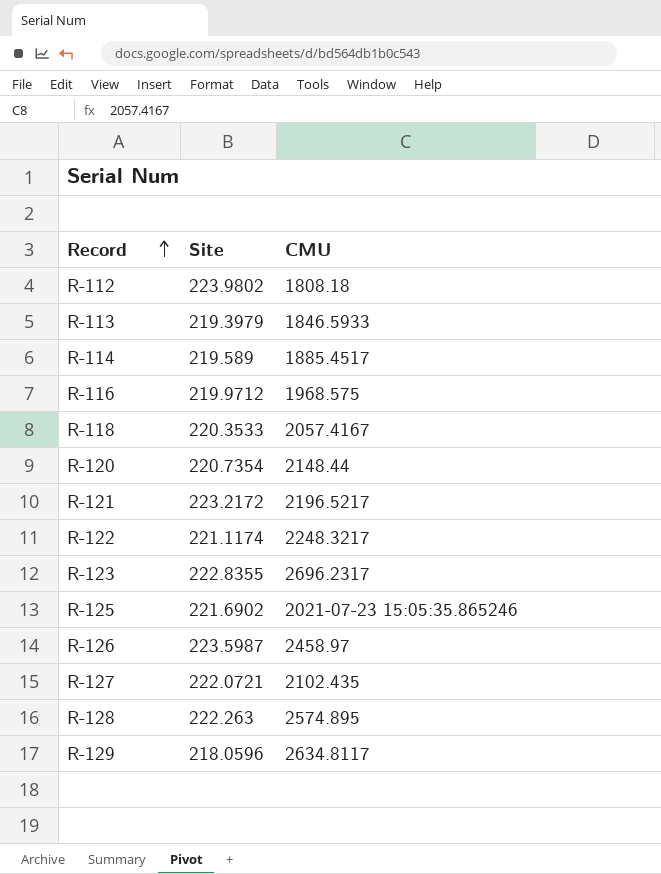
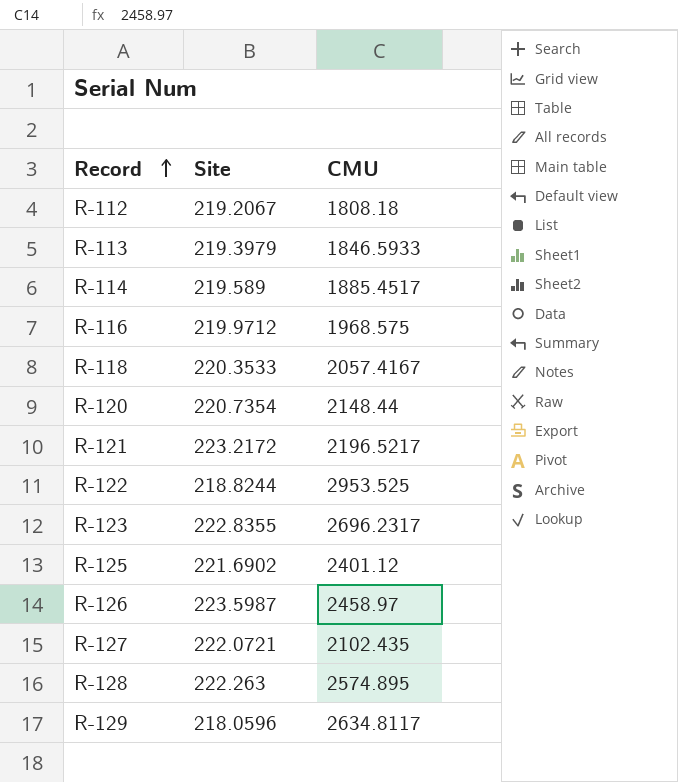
R-112 | Site: 223.9802 -> 219.2067
R-122 | Site: 221.1174 -> 218.8244
R-122 | CMU: 2248.3217 -> 2953.525
R-125 | CMU: 2021-07-23 15:05:35.865246 -> 2401.12

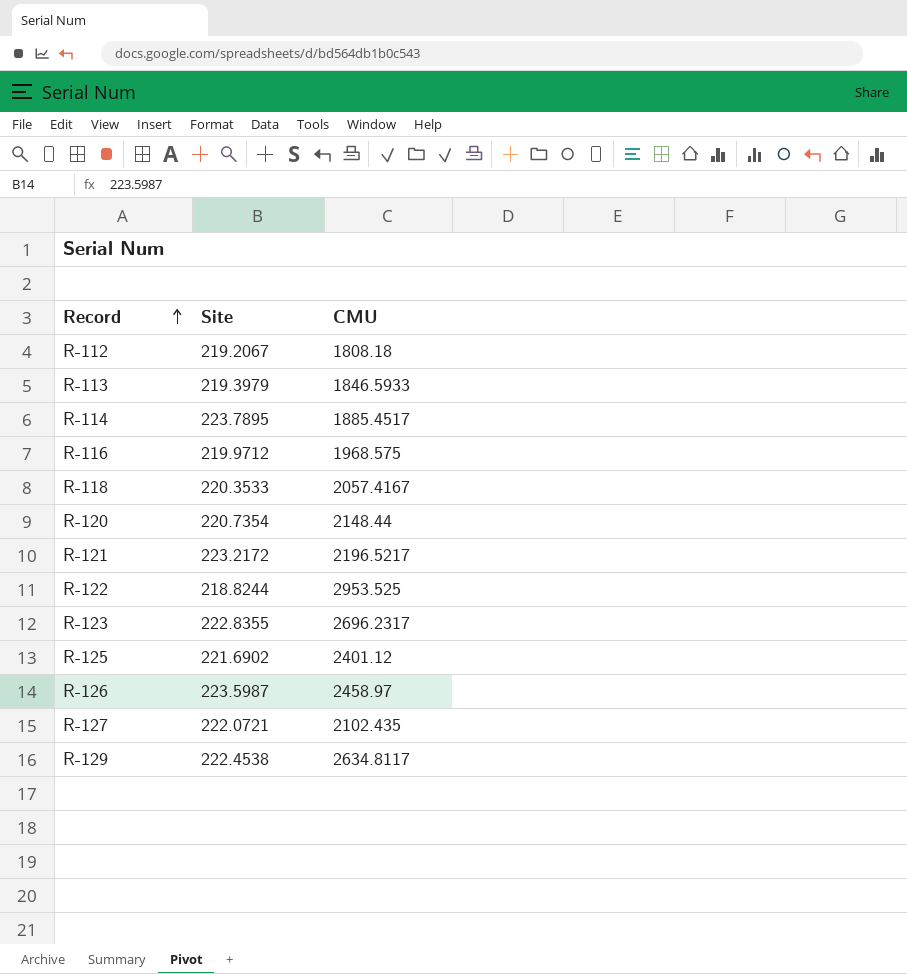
row R-128: 222.263 | 2574.895 -> none
R-114 | Site: 219.589 -> 223.7895
R-129 | Site: 218.0596 -> 222.4538

